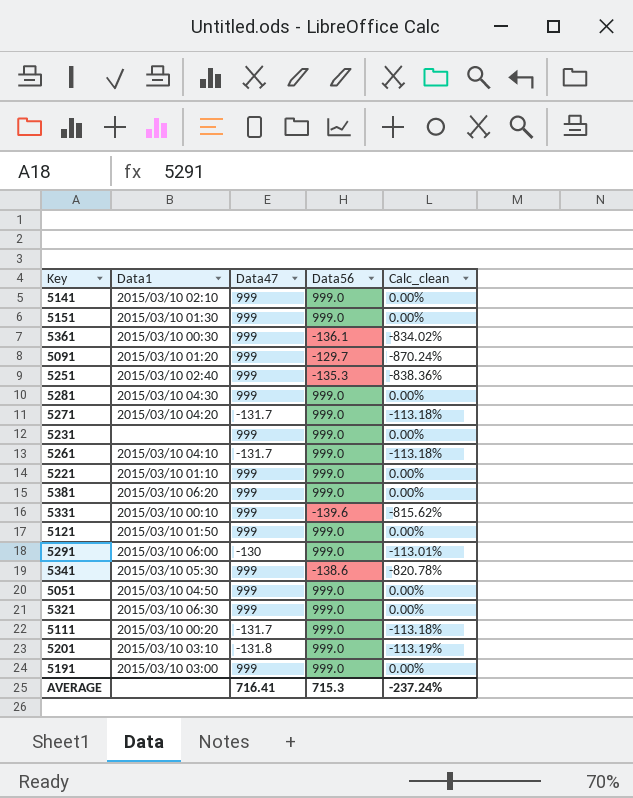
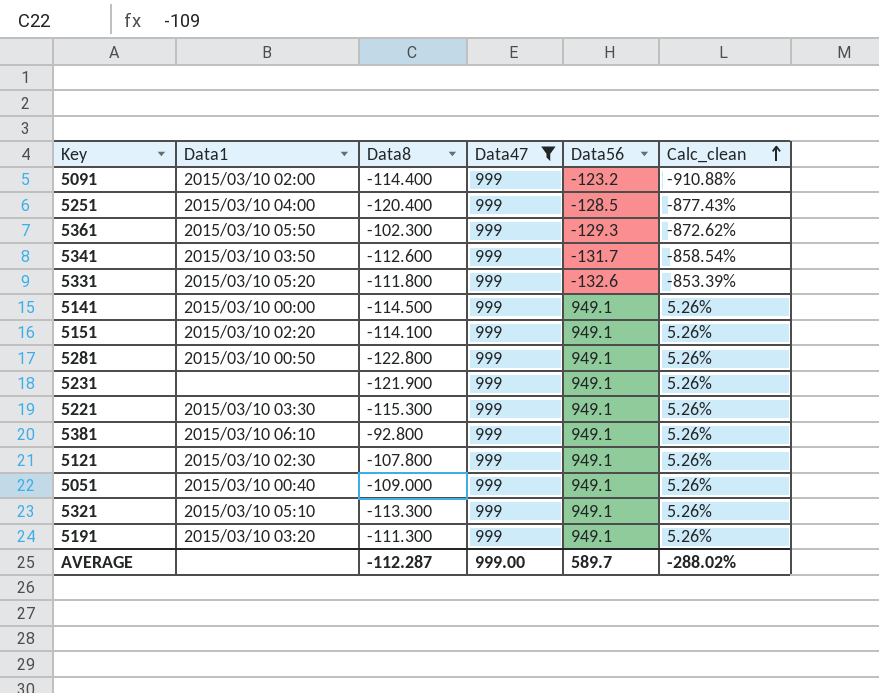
filter: none -> Data47 = 999
row order: none -> Calc_clean ascending
column Data8 | position: none -> 3
5091 | Data1: 2015/03/10 01:20 -> 2015/03/10 02:00
5091 | Data56: -129.7 -> -123.2
5091 | Calc_clean: -870.24% -> -910.88%
5251 | Data1: 2015/03/10 02:40 -> 2015/03/10 04:00
5251 | Data56: -135.3 -> -128.5
5251 | Calc_clean: -838.36% -> -877.43%
5361 | Data1: 2015/03/10 00:30 -> 2015/03/10 05:50
5361 | Data56: -136.1 -> -129.3
5361 | Calc_clean: -834.02% -> -872.62%
5341 | Data1: 2015/03/10 05:30 -> 2015/03/10 03:50
5341 | Data56: -138.6 -> -131.7
5341 | Calc_clean: -820.78% -> -858.54%
5331 | Data1: 2015/03/10 00:10 -> 2015/03/10 05:20
5331 | Data56: -139.6 -> -132.6
5331 | Calc_clean: -815.62% -> -853.39%
5141 | Data1: 2015/03/10 02:10 -> 2015/03/10 00:00
5141 | Data56: 999.0 -> 949.1
5141 | Calc_clean: 0.00% -> 5.26%
5151 | Data1: 2015/03/10 01:30 -> 2015/03/10 02:20
5151 | Data56: 999.0 -> 949.1
5151 | Calc_clean: 0.00% -> 5.26%
5281 | Data1: 2015/03/10 04:30 -> 2015/03/10 00:50
5281 | Data56: 999.0 -> 949.1
5281 | Calc_clean: 0.00% -> 5.26%
5231 | Data56: 999.0 -> 949.1
5231 | Calc_clean: 0.00% -> 5.26%
5221 | Data1: 2015/03/10 01:10 -> 2015/03/10 03:30
5221 | Data56: 999.0 -> 949.1
5221 | Calc_clean: 0.00% -> 5.26%
5381 | Data1: 2015/03/10 06:20 -> 2015/03/10 06:10
5381 | Data56: 999.0 -> 949.1
5381 | Calc_clean: 0.00% -> 5.26%
5121 | Data1: 2015/03/10 01:50 -> 2015/03/10 02:30
5121 | Data56: 999.0 -> 949.1
5121 | Calc_clean: 0.00% -> 5.26%
5051 | Data1: 2015/03/10 04:50 -> 2015/03/10 00:40
5051 | Data56: 999.0 -> 949.1
5051 | Calc_clean: 0.00% -> 5.26%
5321 | Data1: 2015/03/10 06:30 -> 2015/03/10 05:10
5321 | Data56: 999.0 -> 949.1
5321 | Calc_clean: 0.00% -> 5.26%
5191 | Data1: 2015/03/10 03:00 -> 2015/03/10 03:20
5191 | Data56: 999.0 -> 949.1
5191 | Calc_clean: 0.00% -> 5.26%
AVERAGE | Data47: 716.41 -> 999.00
AVERAGE | Data56: 715.3 -> 589.7
AVERAGE | Calc_clean: -237.24% -> -288.02%

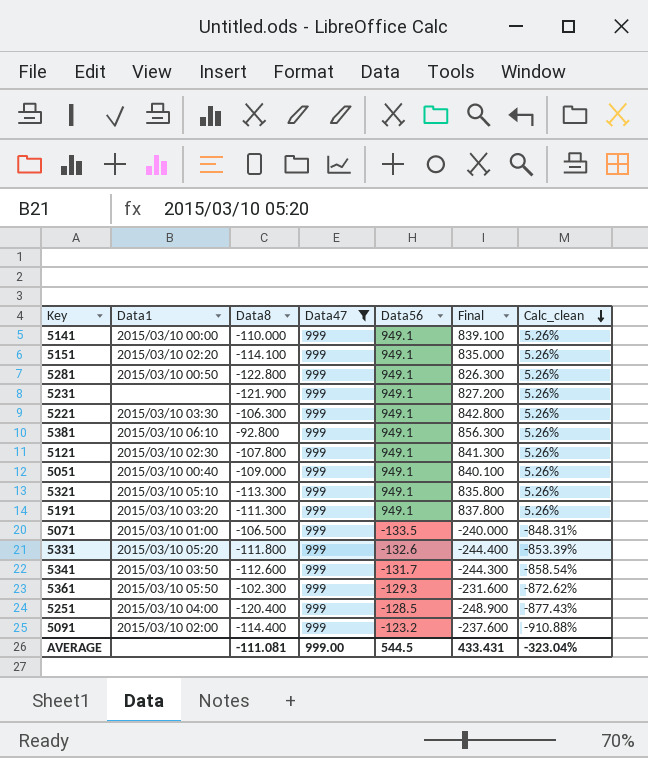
row order: Calc_clean ascending -> Calc_clean descending
column Final | formula: none -> [Data8] + [Data56]
5141 | Data8: -114.500 -> -110.000
5221 | Data8: -115.300 -> -106.300
row 5071: none -> 2015/03/10 01:00 | -106.500 | 999 | -133.5 | -240.000 | -848.31%
AVERAGE | Data8: -112.287 -> -111.081
AVERAGE | Data56: 589.7 -> 544.5
AVERAGE | Calc_clean: -288.02% -> -323.04%

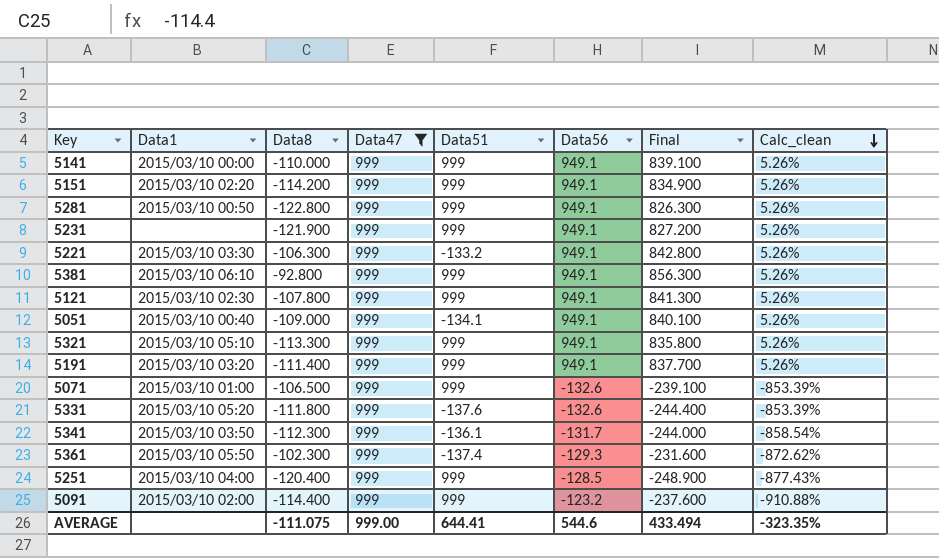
column Data51 | position: none -> 5
5151 | Data8: -114.100 -> -114.200
5151 | Final: 835.000 -> 834.900
5191 | Data8: -111.300 -> -111.400
5191 | Final: 837.800 -> 837.700
5071 | Data56: -133.5 -> -132.6
5071 | Final: -240.000 -> -239.100
5071 | Calc_clean: -848.31% -> -853.39%
5341 | Data8: -112.600 -> -112.300
5341 | Final: -244.300 -> -244.000
AVERAGE | Data8: -111.081 -> -111.075
AVERAGE | Data56: 544.5 -> 544.6
AVERAGE | Final: 433.431 -> 433.494
AVERAGE | Calc_clean: -323.04% -> -323.35%

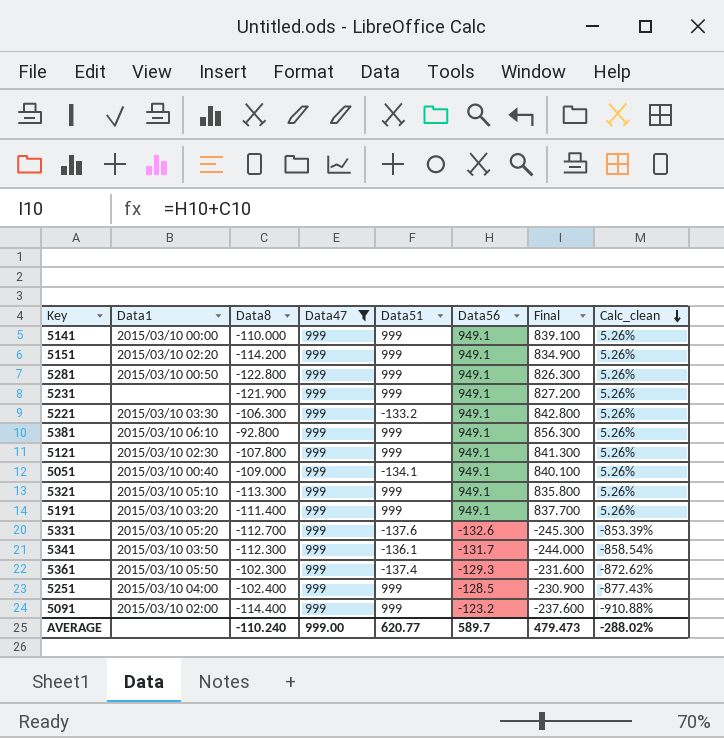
row 5071: 2015/03/10 01:00 | -106.500 | 999 | 999 | -132.6 | -239.100 | -853.39% -> none
5331 | Data8: -111.800 -> -112.700
5331 | Final: -244.400 -> -245.300
5251 | Data8: -120.400 -> -102.400
5251 | Final: -248.900 -> -230.900
AVERAGE | Data8: -111.075 -> -110.240
AVERAGE | Data51: 644.41 -> 620.77
AVERAGE | Data56: 544.6 -> 589.7
AVERAGE | Final: 433.494 -> 479.473
AVERAGE | Calc_clean: -323.35% -> -288.02%

